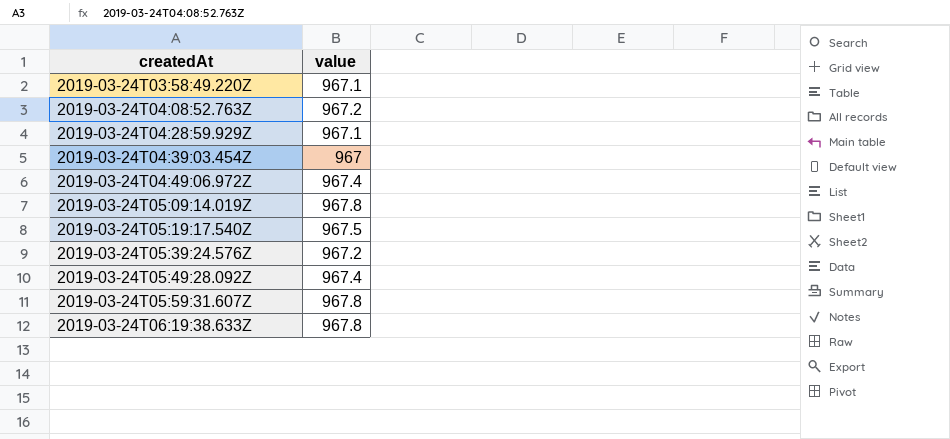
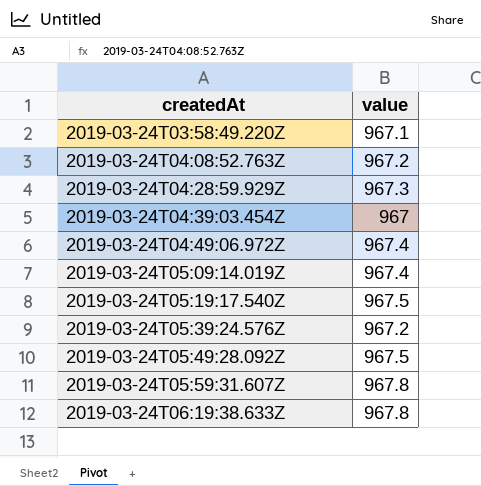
2019-03-24T04:28:59.929Z | value: 967.1 -> 967.3
2019-03-24T05:09:14.019Z | value: 967.8 -> 967.4
2019-03-24T05:49:28.092Z | value: 967.4 -> 967.5

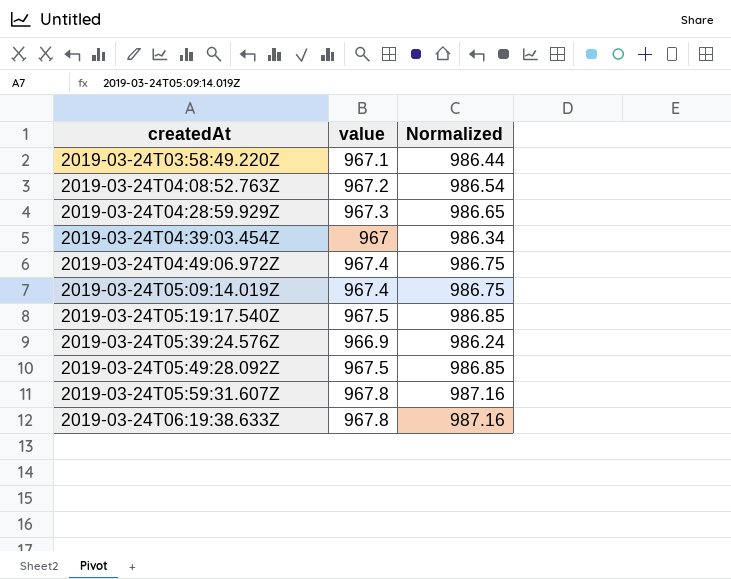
column Normalized | formula: none -> [value] * 1.02
2019-03-24T05:39:24.576Z | value: 967.2 -> 966.9

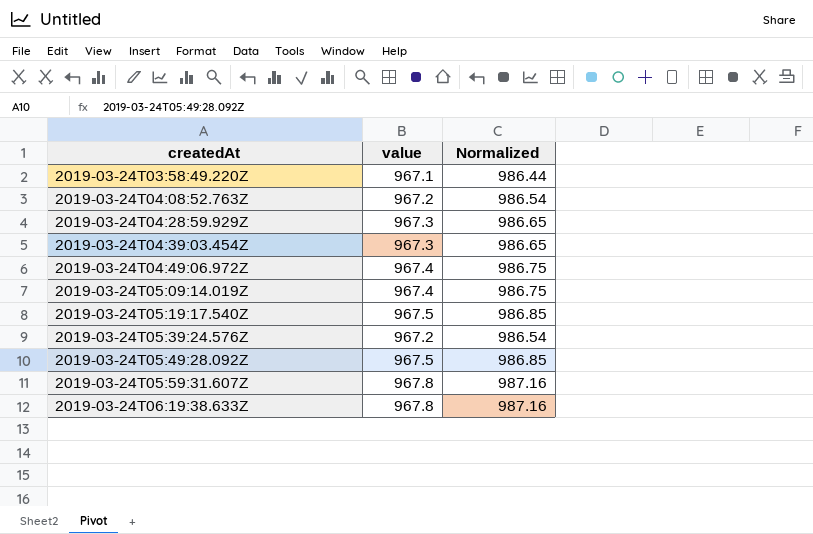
2019-03-24T04:39:03.454Z | value: 967 -> 967.3
2019-03-24T04:39:03.454Z | Normalized: 986.34 -> 986.65
2019-03-24T05:39:24.576Z | value: 966.9 -> 967.2
2019-03-24T05:39:24.576Z | Normalized: 986.24 -> 986.54

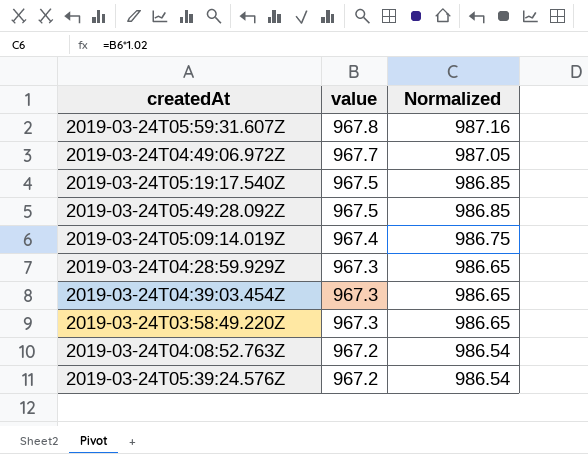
row order: createdAt ascending -> value descending
row 2019-03-24T06:19:38.633Z: 967.8 | 987.16 -> none
2019-03-24T04:49:06.972Z | value: 967.4 -> 967.7
2019-03-24T04:49:06.972Z | Normalized: 986.75 -> 987.05
2019-03-24T03:58:49.220Z | value: 967.1 -> 967.3
2019-03-24T03:58:49.220Z | Normalized: 986.44 -> 986.65

